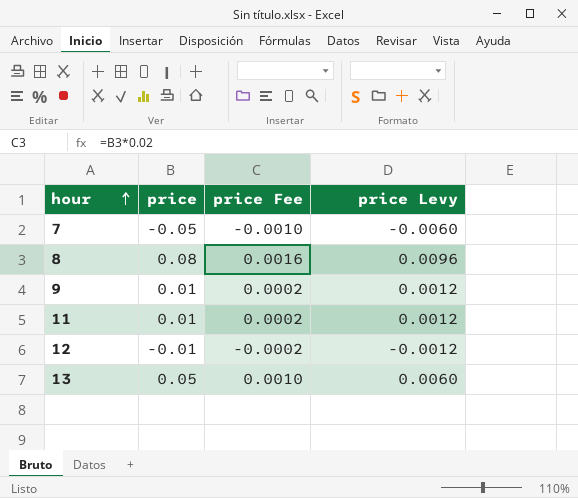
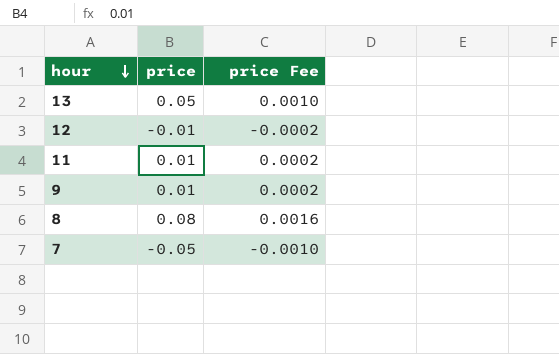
row order: hour ascending -> hour descending
column price Levy | formula: [price] * 0.12 -> none

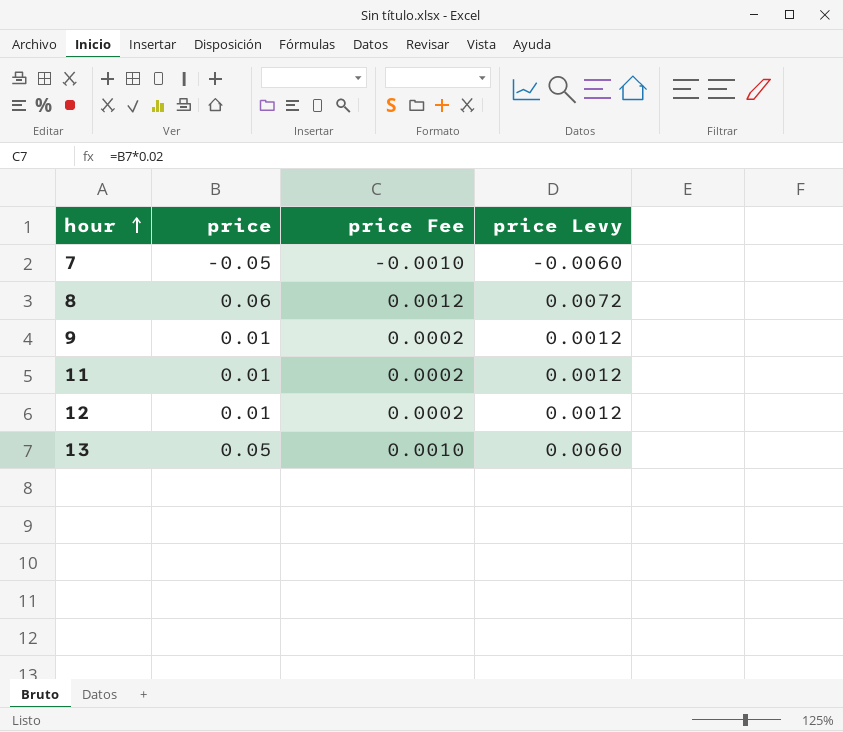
row order: hour descending -> hour ascending
column price Levy | formula: none -> [price] * 0.12
8 | price: 0.08 -> 0.06
8 | price Fee: 0.0016 -> 0.0012
12 | price: -0.01 -> 0.01
12 | price Fee: -0.0002 -> 0.0002

